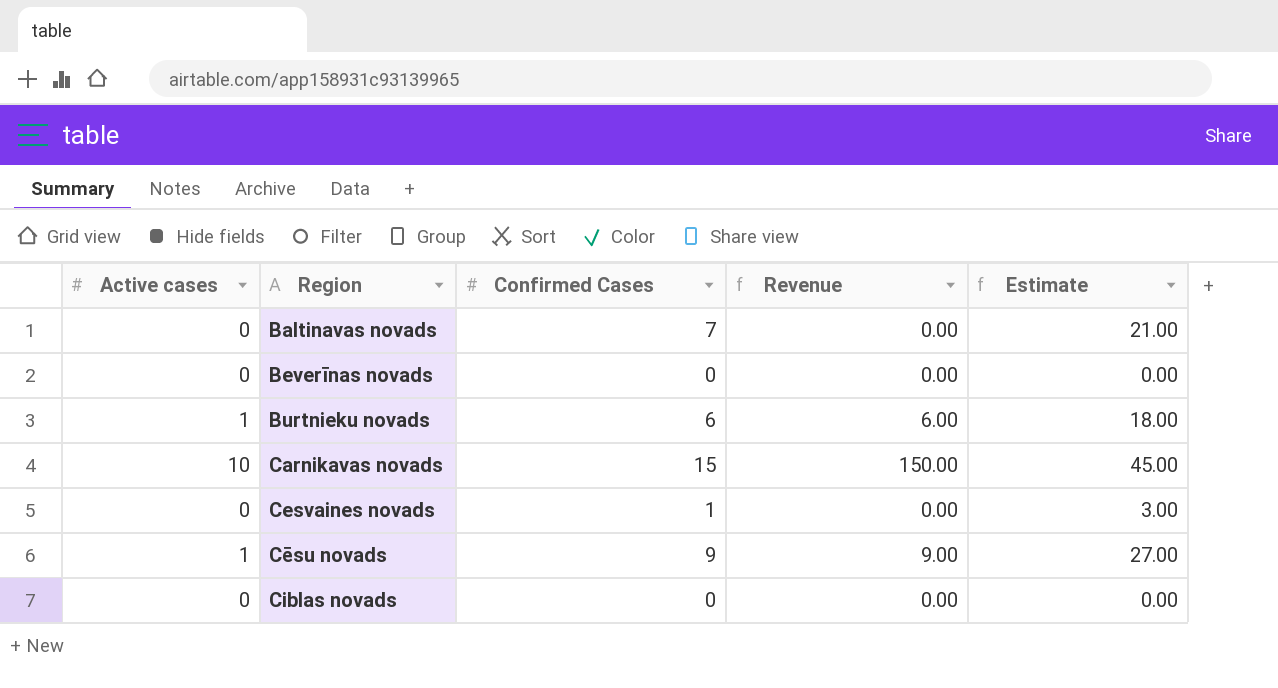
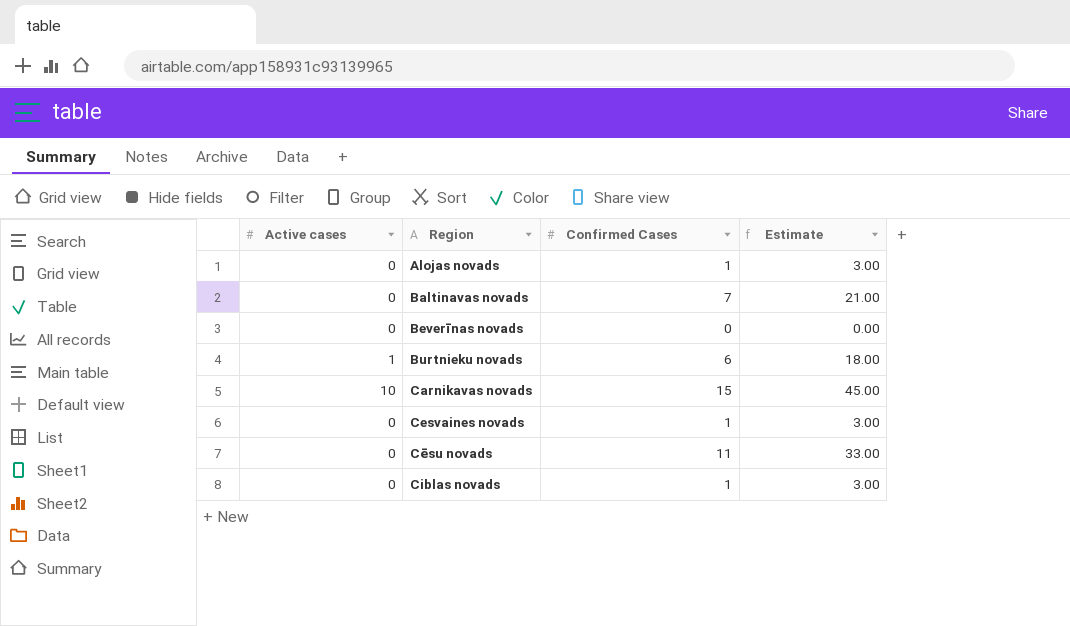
column Revenue | formula: [Active cases] * [Confirmed Cases] -> none
row Alojas novads: none -> 0 | 1 | 3.00
Cēsu novads | Active cases: 1 -> 0
Cēsu novads | Confirmed Cases: 9 -> 11
Cēsu novads | Estimate: 27.00 -> 33.00
Ciblas novads | Confirmed Cases: 0 -> 1
Ciblas novads | Estimate: 0.00 -> 3.00

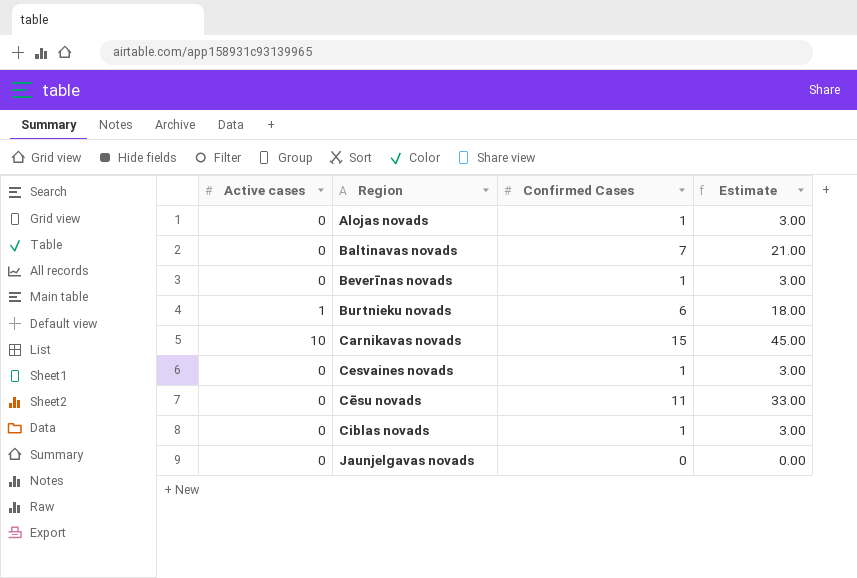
Beverīnas novads | Confirmed Cases: 0 -> 1
Beverīnas novads | Estimate: 0.00 -> 3.00
row Jaunjelgavas novads: none -> 0 | 0 | 0.00

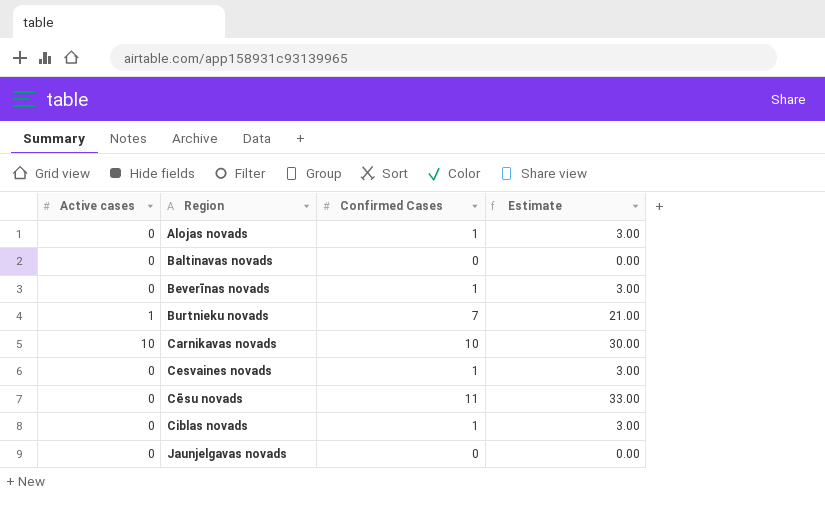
Baltinavas novads | Confirmed Cases: 7 -> 0
Baltinavas novads | Estimate: 21.00 -> 0.00
Burtnieku novads | Confirmed Cases: 6 -> 7
Burtnieku novads | Estimate: 18.00 -> 21.00
Carnikavas novads | Confirmed Cases: 15 -> 10
Carnikavas novads | Estimate: 45.00 -> 30.00

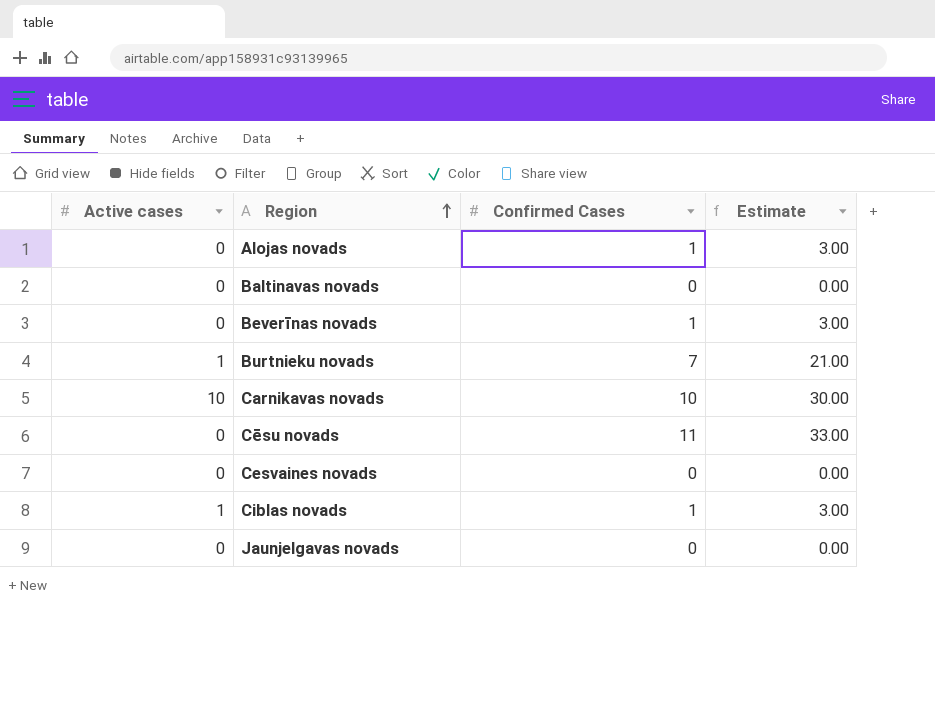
row order: none -> Region ascending
Cesvaines novads | Confirmed Cases: 1 -> 0
Cesvaines novads | Estimate: 3.00 -> 0.00
Ciblas novads | Active cases: 0 -> 1

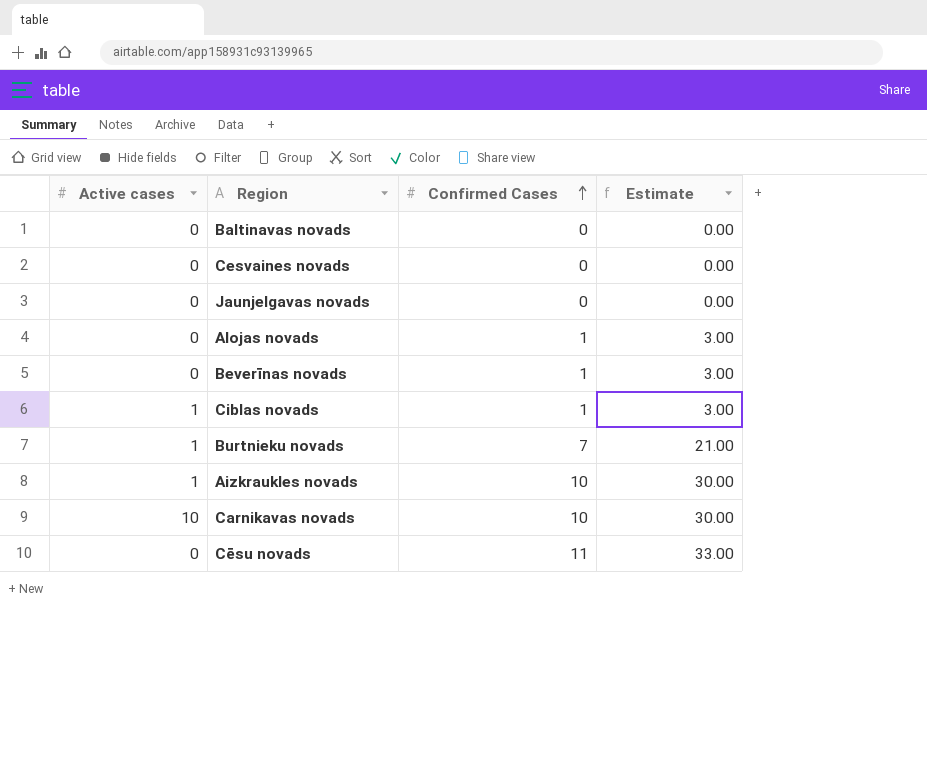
row order: Region ascending -> Confirmed Cases ascending
row Aizkraukles novads: none -> 1 | 10 | 30.00

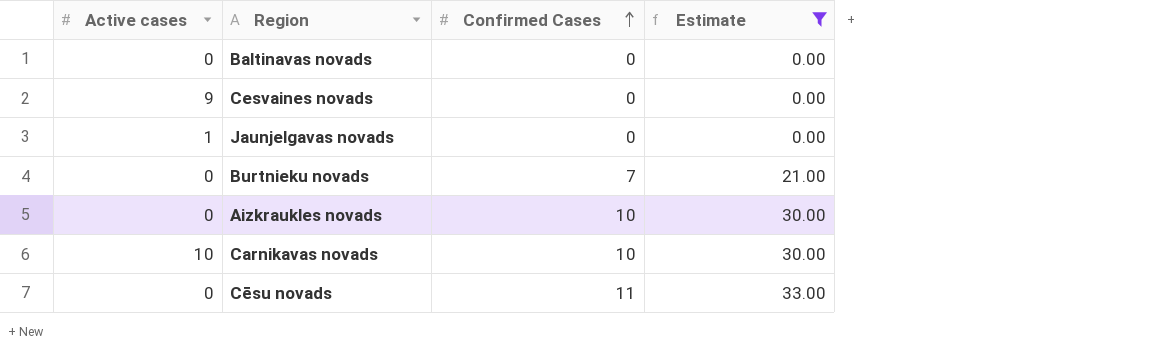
filter: none -> Estimate != 3.00
Cesvaines novads | Active cases: 0 -> 9
Jaunjelgavas novads | Active cases: 0 -> 1
Burtnieku novads | Active cases: 1 -> 0
Aizkraukles novads | Active cases: 1 -> 0

